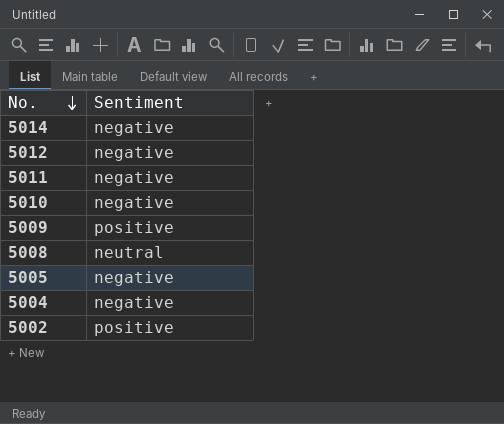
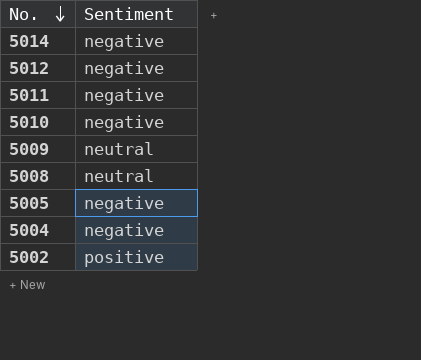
5009 | Sentiment: positive -> neutral

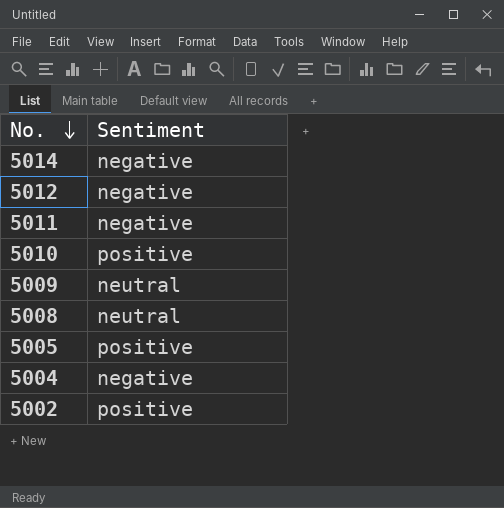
5010 | Sentiment: negative -> positive
5005 | Sentiment: negative -> positive

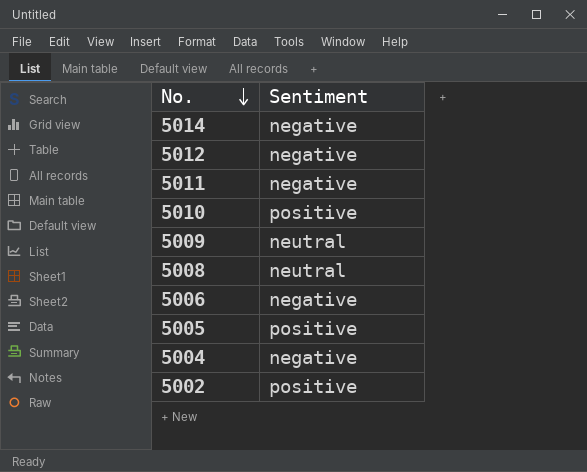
row 5006: none -> negative

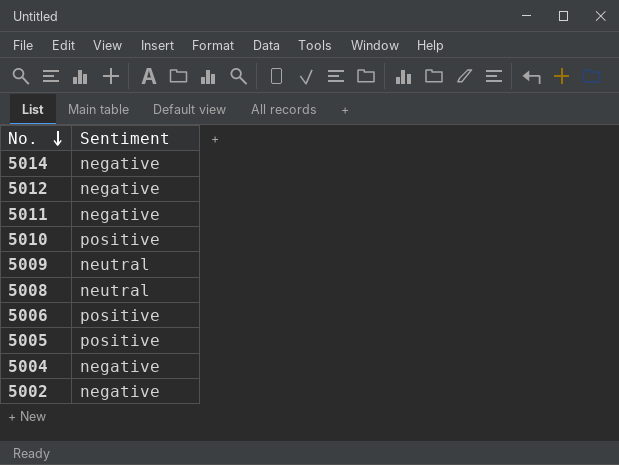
5006 | Sentiment: negative -> positive
5002 | Sentiment: positive -> negative

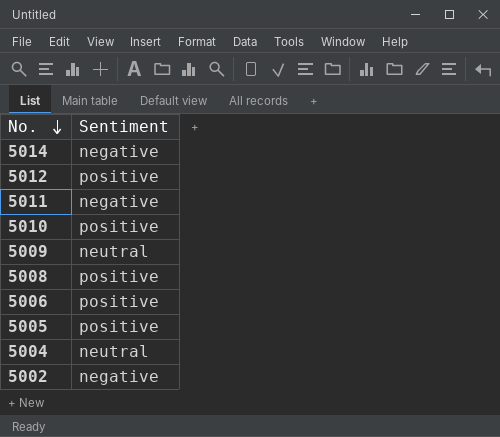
5012 | Sentiment: negative -> positive
5008 | Sentiment: neutral -> positive
5004 | Sentiment: negative -> neutral

